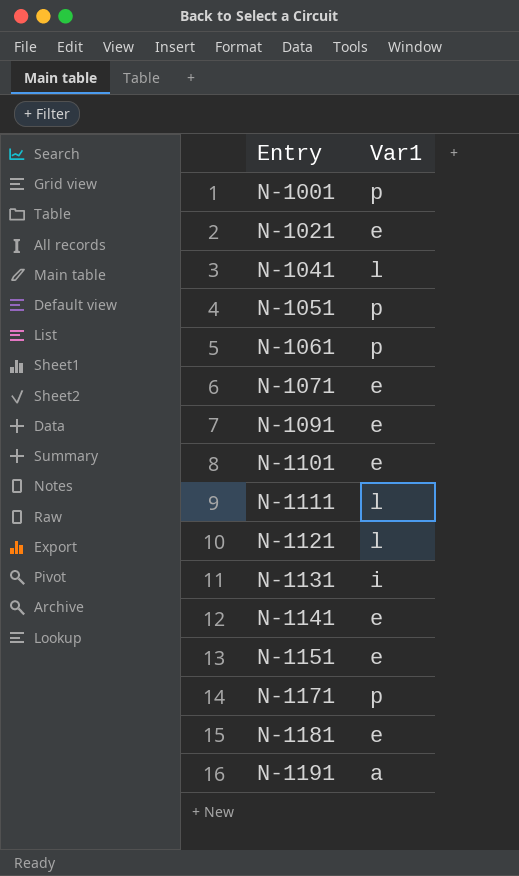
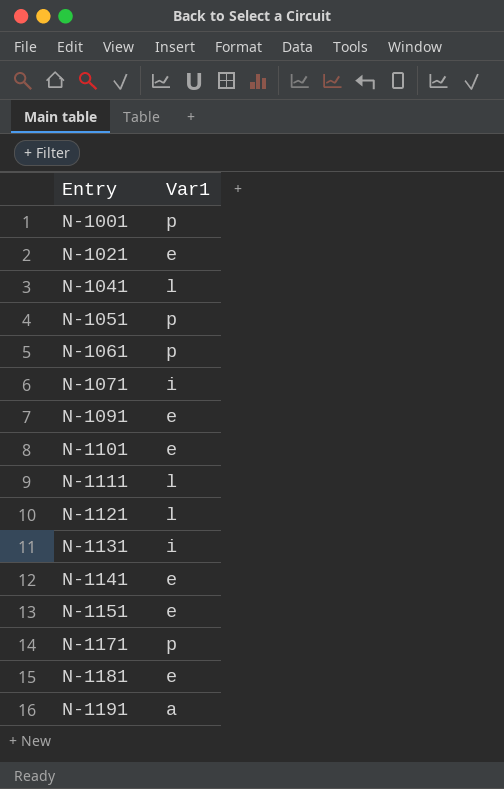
N-1071 | Var1: e -> i

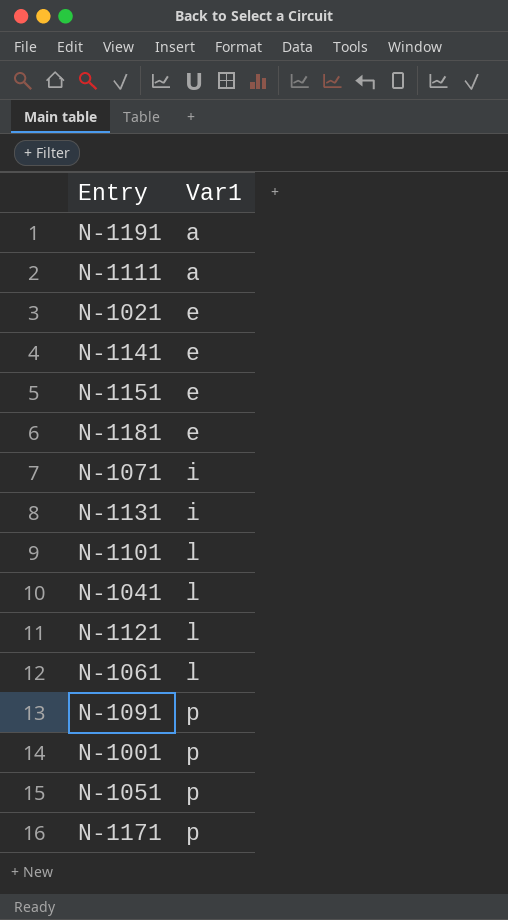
row order: Entry ascending -> Var1 ascending
N-1111 | Var1: l -> a
N-1101 | Var1: e -> l
N-1061 | Var1: p -> l
N-1091 | Var1: e -> p

